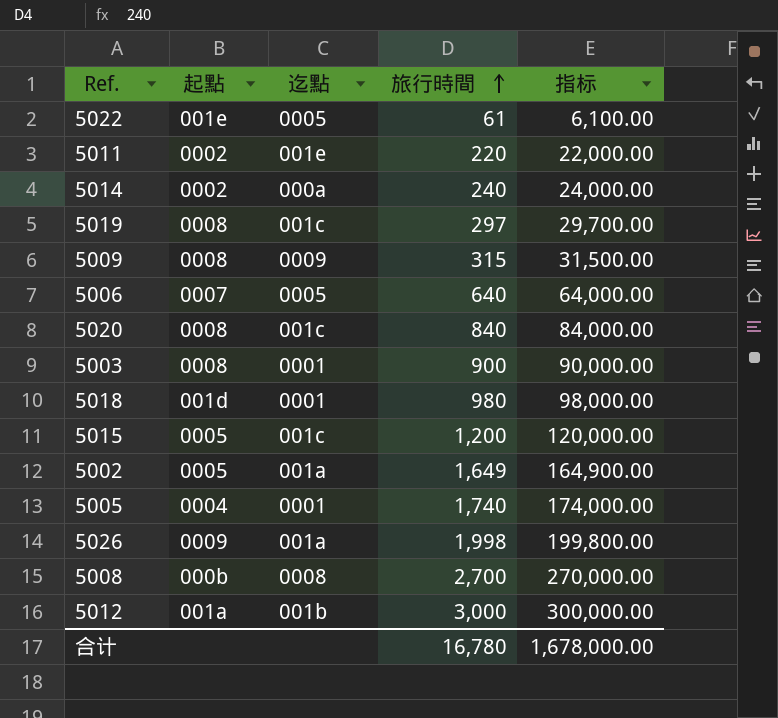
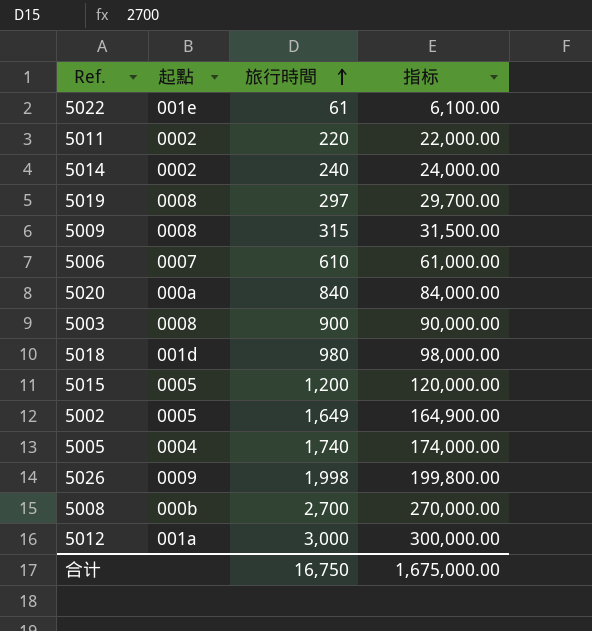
column 迄點 | position: 3 -> none
5006 | 旅行時間: 640 -> 610
5006 | 指标: 64,000.00 -> 61,000.00
5020 | 起點: 0008 -> 000a
合计 | 旅行時間: 16,780 -> 16,750
合计 | 指标: 1,678,000.00 -> 1,675,000.00

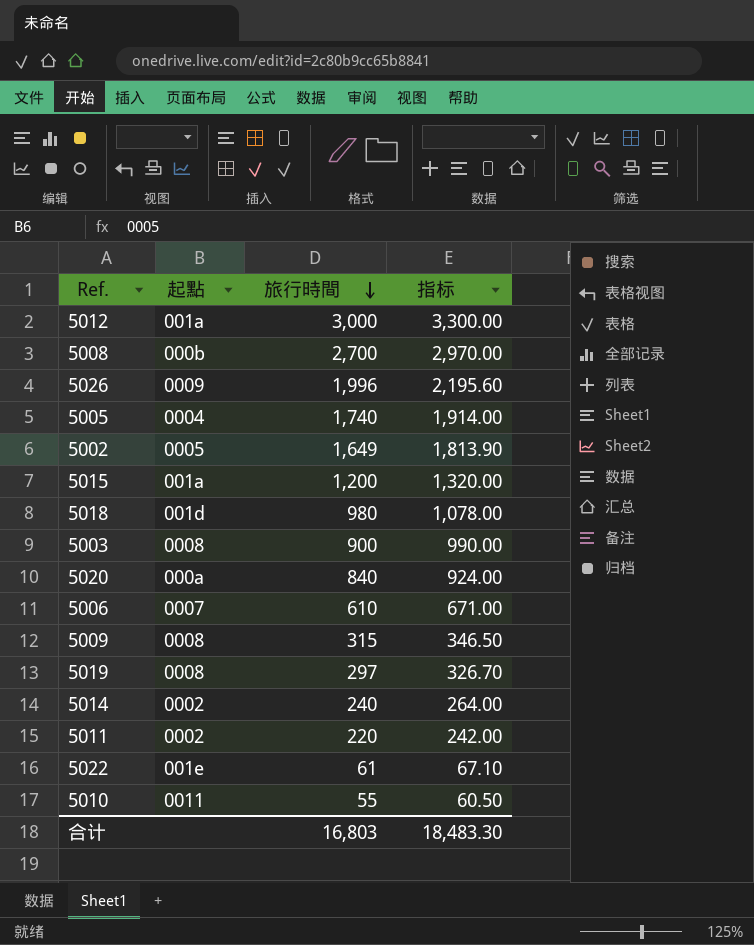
row order: 旅行時間 ascending -> 旅行時間 descending
column 指标 | formula: [旅行時間] * 100 -> [旅行時間] * 1.1
5026 | 旅行時間: 1,998 -> 1,996
5015 | 起點: 0005 -> 001a
row 5010: none -> 0011 | 55 | 60.50
合计 | 旅行時間: 16,750 -> 16,803
合计 | 指标: 1,675,000.00 -> 18,483.30

